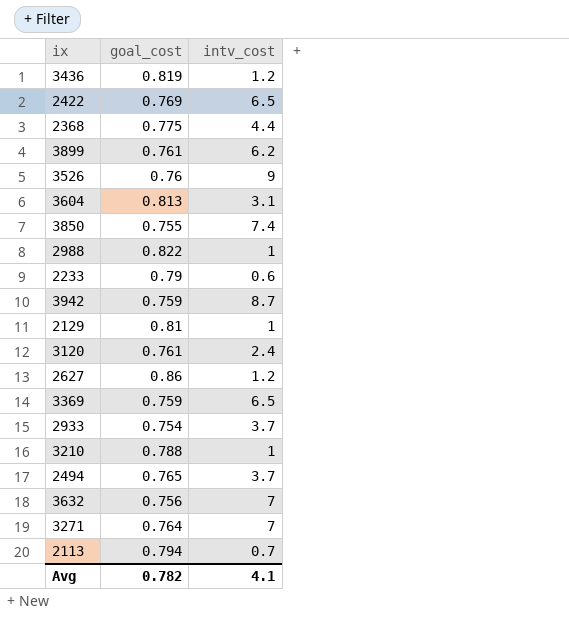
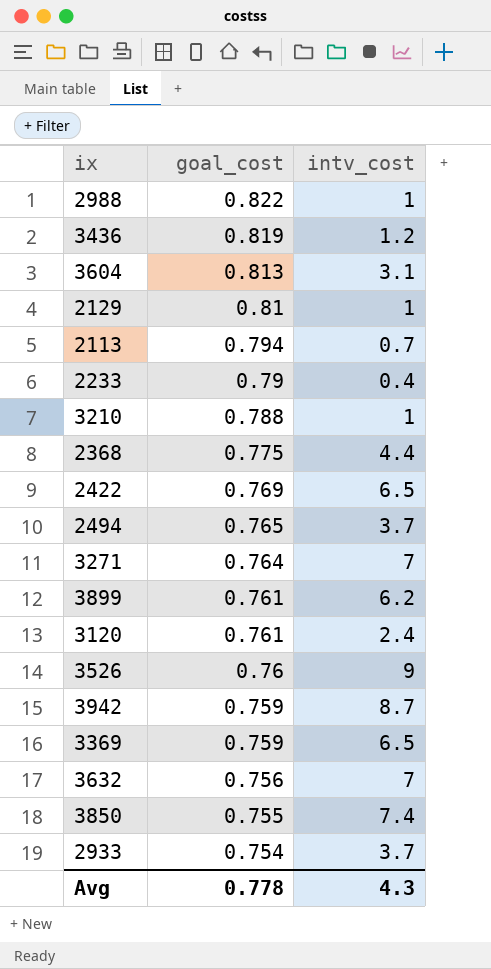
row order: none -> goal_cost descending
row 2627: 0.86 | 1.2 -> none
2233 | intv_cost: 0.6 -> 0.4
Avg | goal_cost: 0.782 -> 0.778
Avg | intv_cost: 4.1 -> 4.3

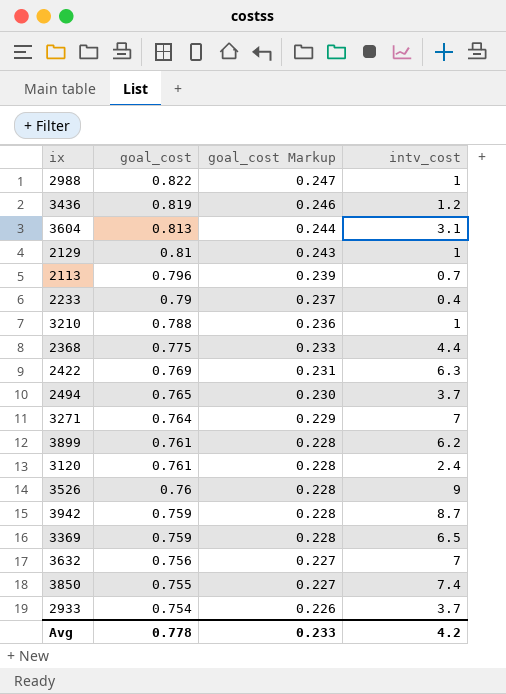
column goal_cost Markup | formula: none -> [goal_cost] * 0.3
2113 | goal_cost: 0.794 -> 0.796
2422 | intv_cost: 6.5 -> 6.3
Avg | intv_cost: 4.3 -> 4.2

